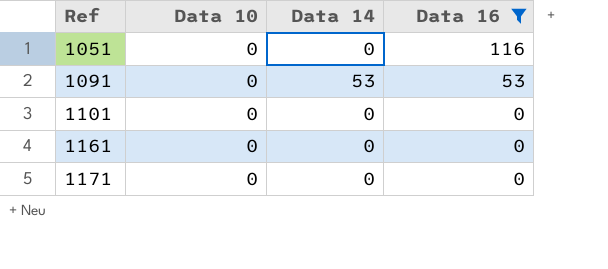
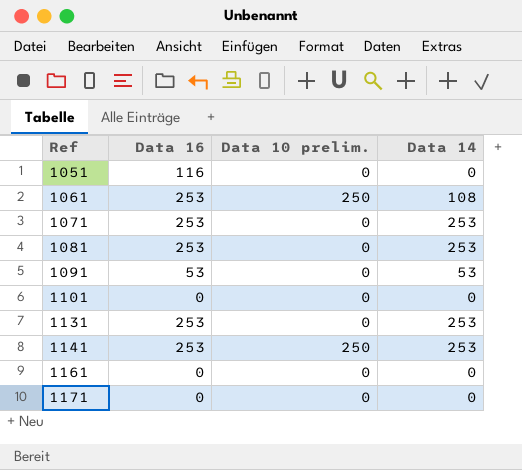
filter: Data 16 != 253 -> none
column Data 16 | position: 4 -> 2
column name: Data 10 -> Data 10 prelim.

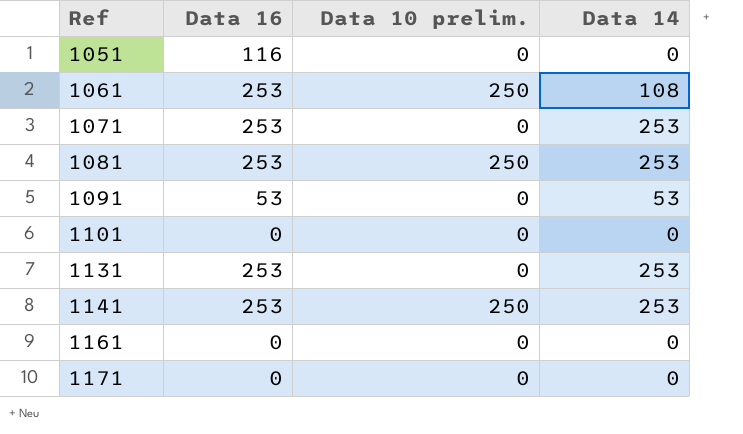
1081 | Data 10 prelim.: 0 -> 250

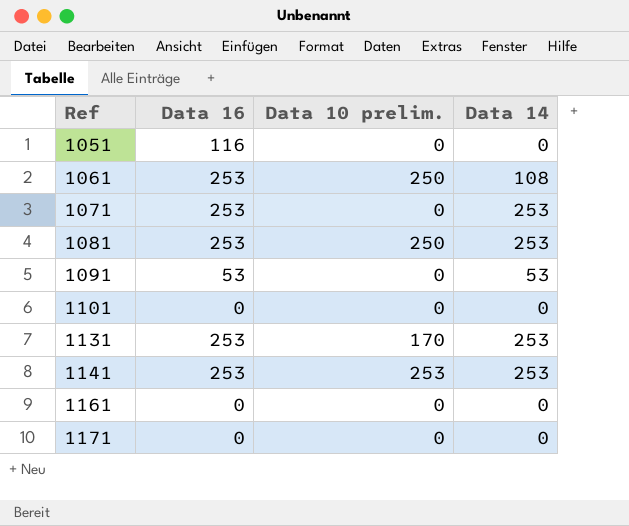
1131 | Data 10 prelim.: 0 -> 170
1141 | Data 10 prelim.: 250 -> 253

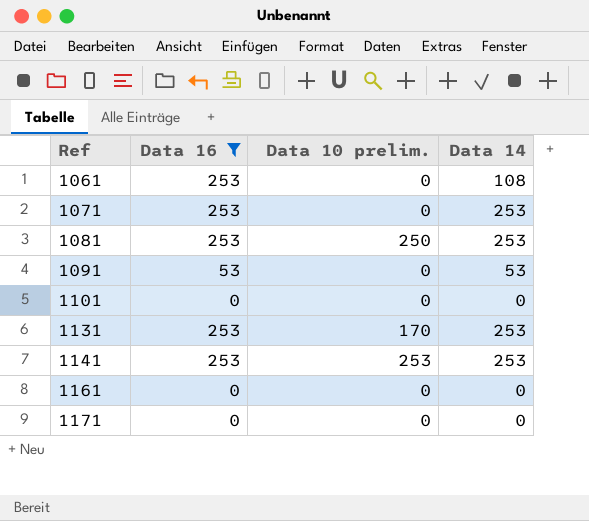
filter: none -> Data 16 != 116
1061 | Data 10 prelim.: 250 -> 0

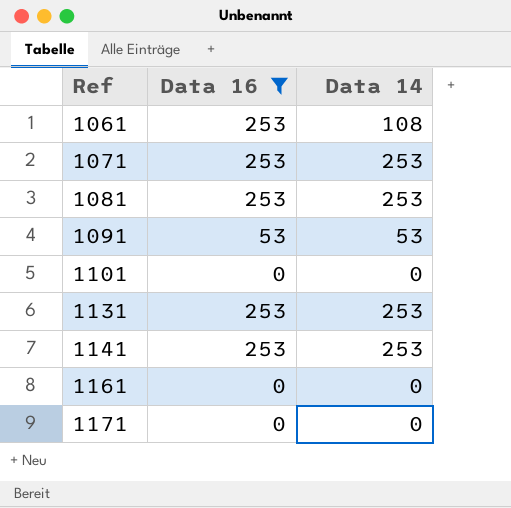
column Data 10 prelim. | position: 3 -> none

